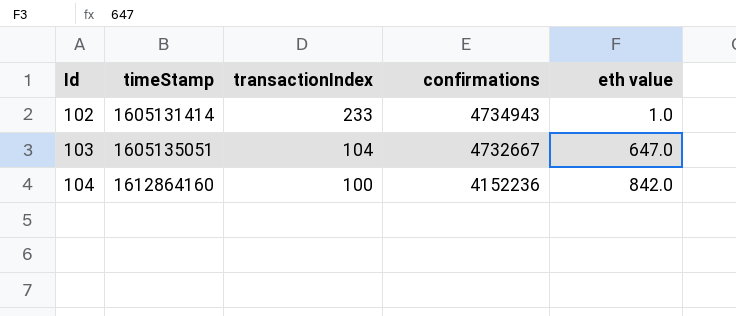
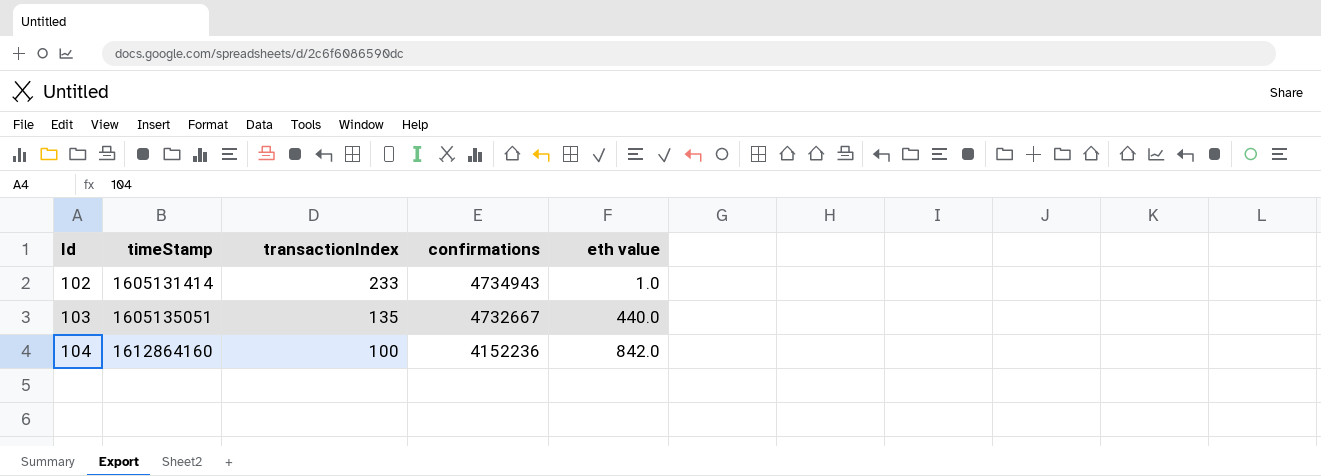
103 | transactionIndex: 104 -> 135
103 | eth value: 647.0 -> 440.0

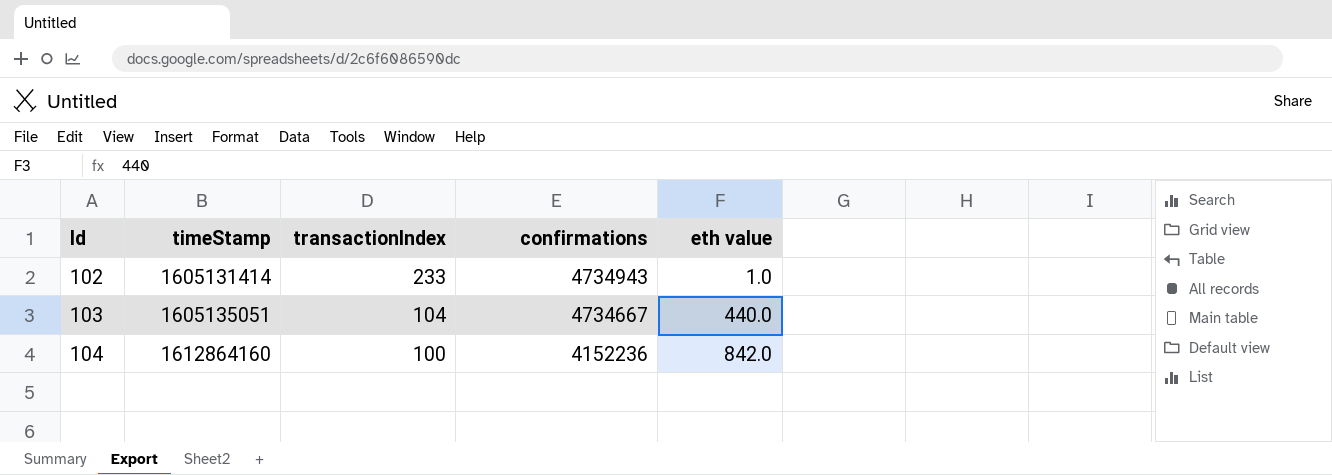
103 | transactionIndex: 135 -> 104
103 | confirmations: 4732667 -> 4734667

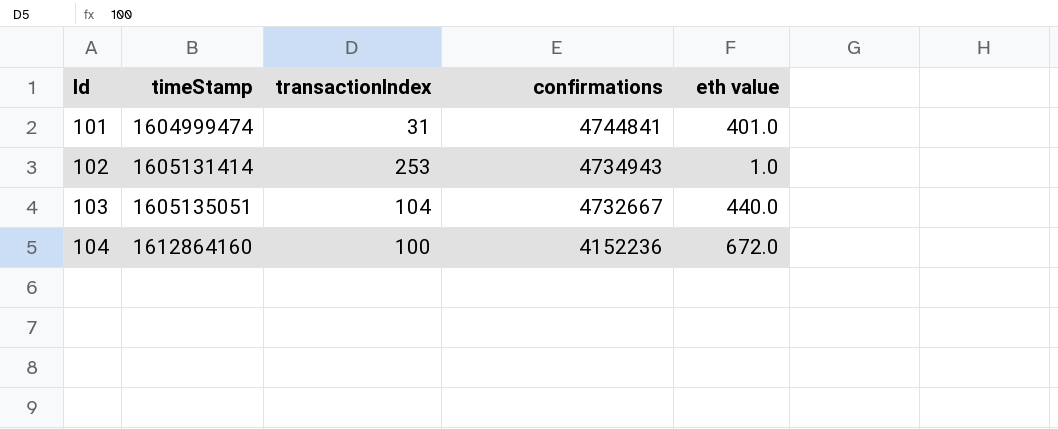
row 101: none -> 1604999474 | 31 | 4744841 | 401.0
102 | transactionIndex: 233 -> 253
103 | confirmations: 4734667 -> 4732667
104 | eth value: 842.0 -> 672.0

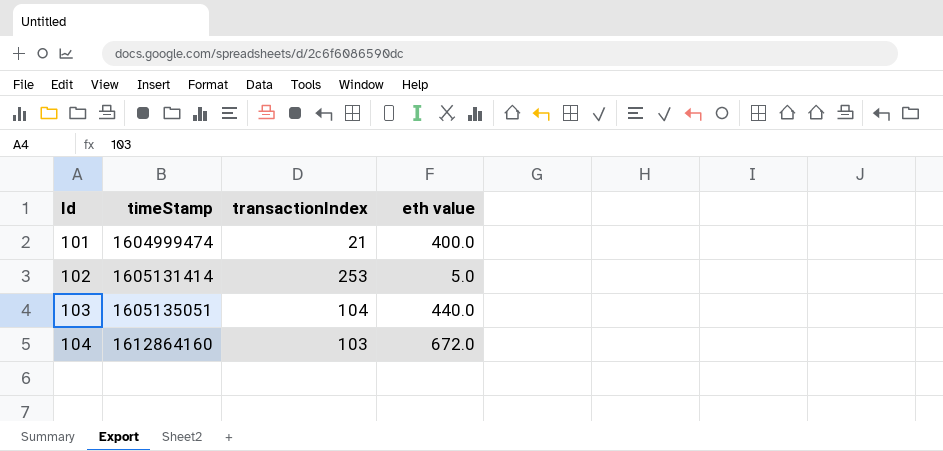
column confirmations | position: 4 -> none
101 | transactionIndex: 31 -> 21
101 | eth value: 401.0 -> 400.0
102 | eth value: 1.0 -> 5.0
104 | transactionIndex: 100 -> 103

